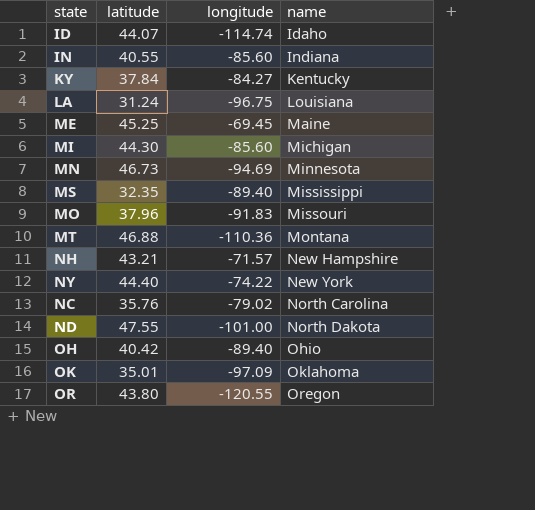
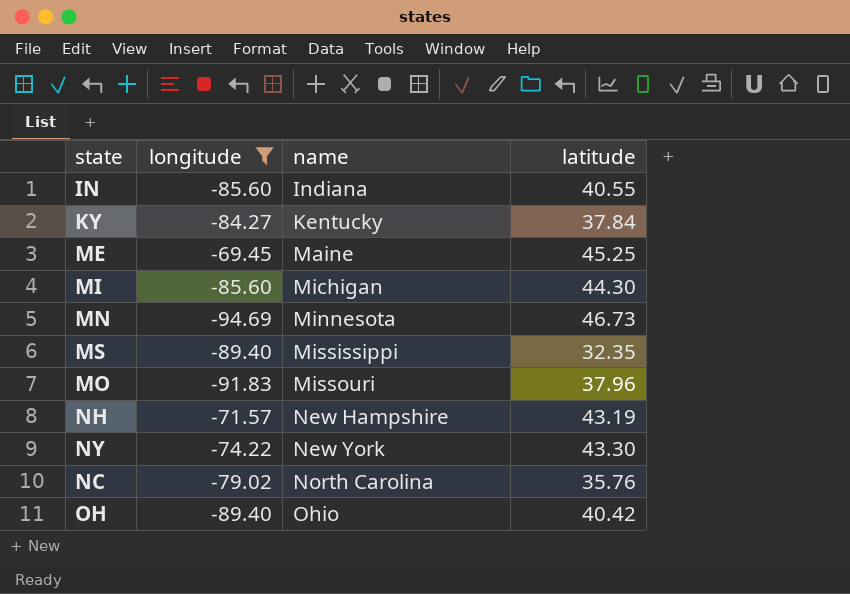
filter: none -> longitude >= -94.69
column latitude | position: 2 -> 4
NH | latitude: 43.21 -> 43.19
NY | latitude: 44.40 -> 43.30

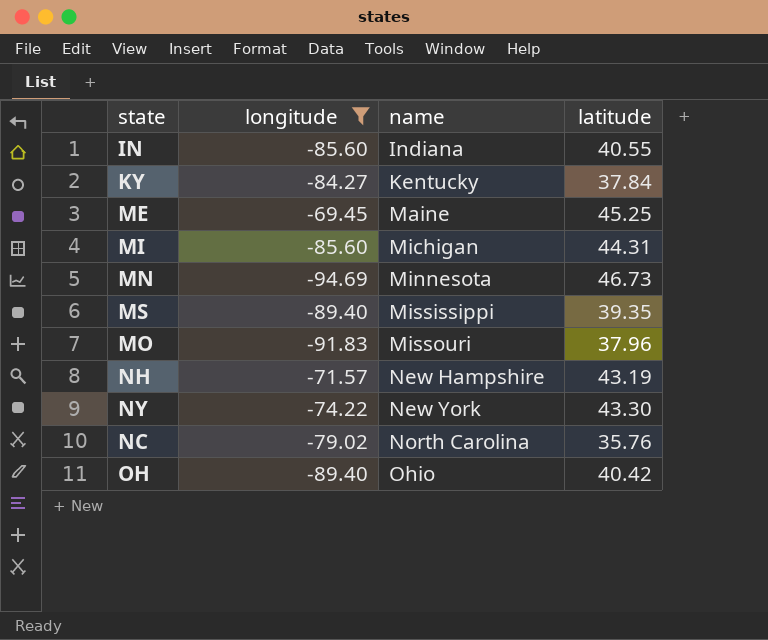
MI | latitude: 44.30 -> 44.31
MS | latitude: 32.35 -> 39.35

